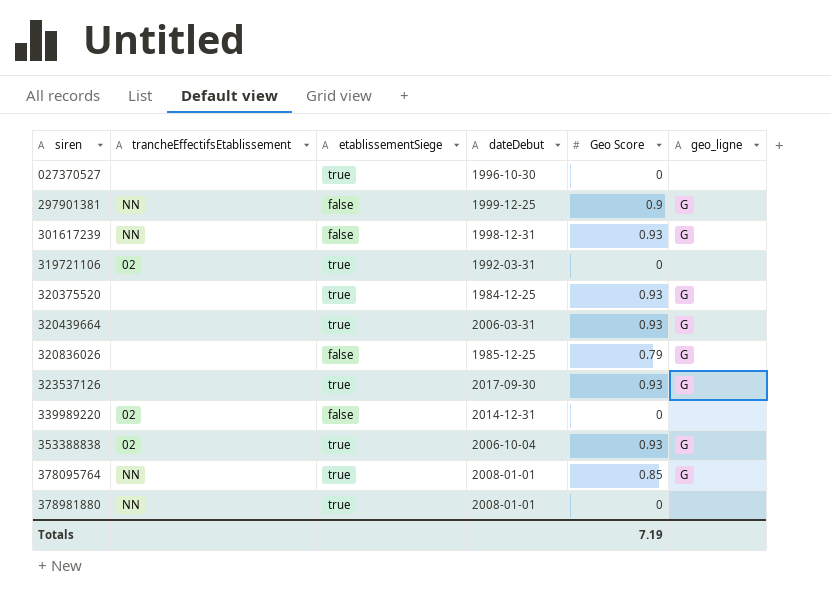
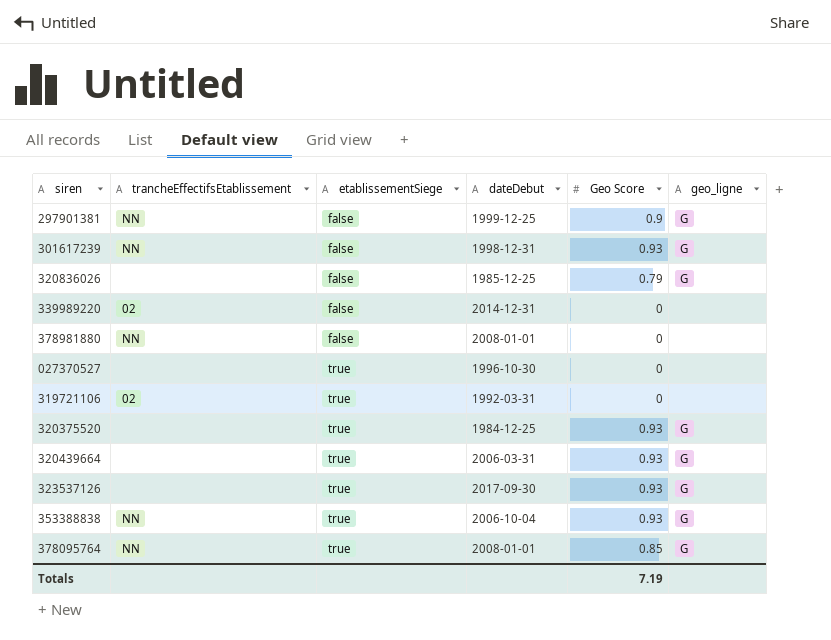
row order: siren ascending -> etablissementSiege ascending
378981880 | etablissementSiege: true -> false
353388838 | trancheEffectifsEtablissement: 02 -> NN

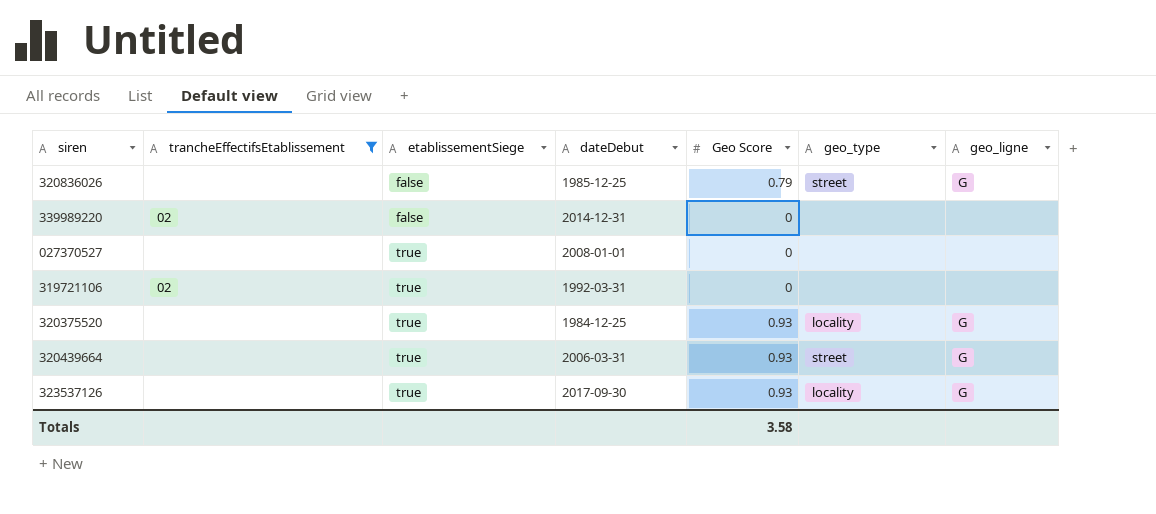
filter: none -> trancheEffectifsEtablissement != NN
column geo_type | position: none -> 6
027370527 | dateDebut: 1996-10-30 -> 2008-01-01
Totals | Geo Score: 7.19 -> 3.58

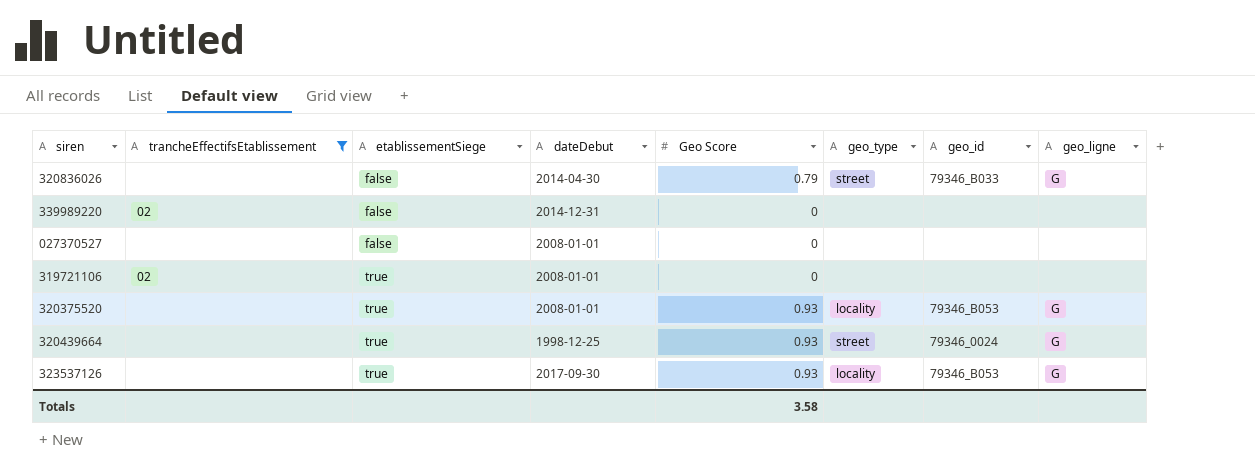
column geo_id | position: none -> 7
320836026 | dateDebut: 1985-12-25 -> 2014-04-30
027370527 | etablissementSiege: true -> false
319721106 | dateDebut: 1992-03-31 -> 2008-01-01
320375520 | dateDebut: 1984-12-25 -> 2008-01-01
320439664 | dateDebut: 2006-03-31 -> 1998-12-25

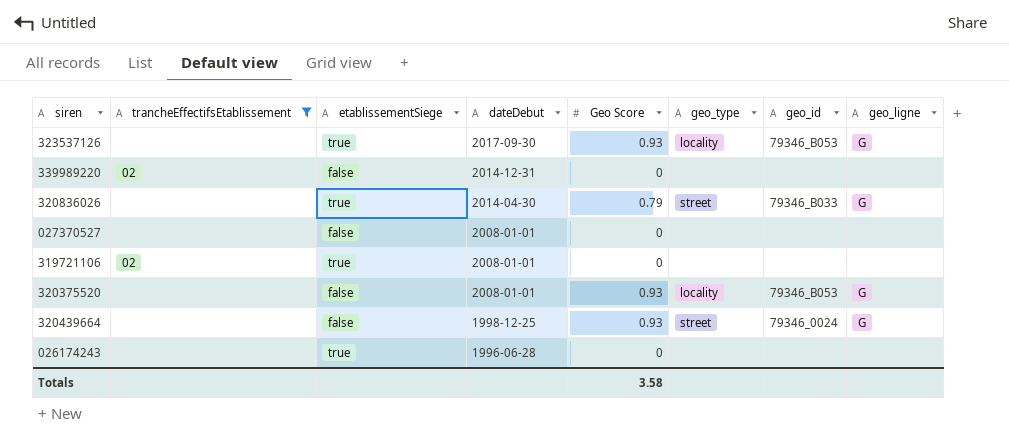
row order: etablissementSiege ascending -> dateDebut descending
320836026 | etablissementSiege: false -> true
320375520 | etablissementSiege: true -> false
320439664 | etablissementSiege: true -> false
row 026174243: none -> none | true | 1996-06-28 | 0 | none | none | none

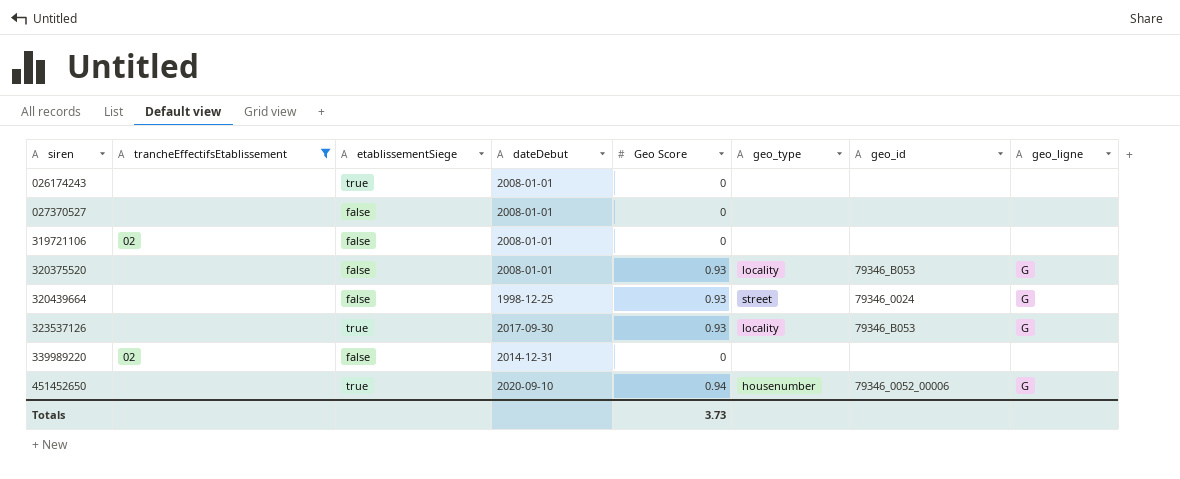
row order: dateDebut descending -> siren ascending
row 320836026: none | true | 2014-04-30 | 0.79 | street | 79346_B033 | G -> none
026174243 | dateDebut: 1996-06-28 -> 2008-01-01
319721106 | etablissementSiege: true -> false
row 451452650: none -> none | true | 2020-09-10 | 0.94 | housenumber | 79346_0052_00006 | G
Totals | Geo Score: 3.58 -> 3.73

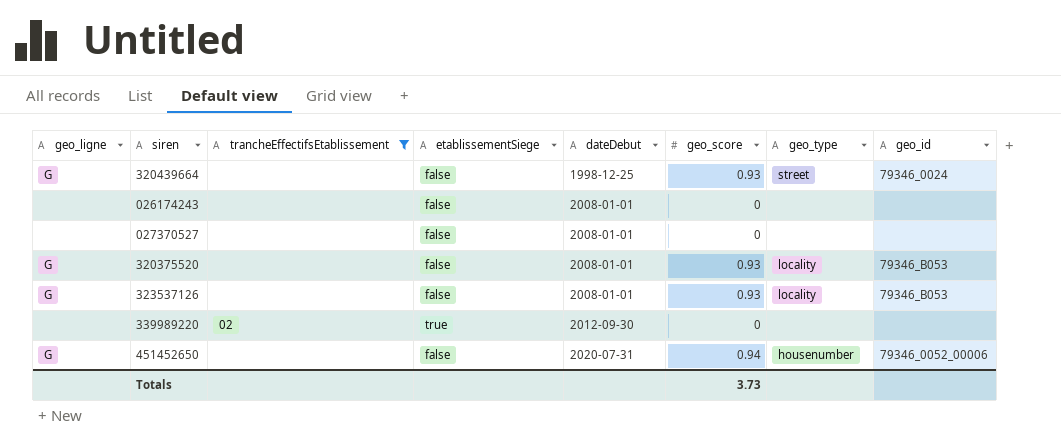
row order: siren ascending -> dateDebut ascending
column geo_ligne | position: 8 -> 1
column name: Geo Score -> geo_score
row 319721106: 02 | false | 2008-01-01 | 0 | none | none | none -> none
026174243 | etablissementSiege: true -> false
323537126 | etablissementSiege: true -> false
323537126 | dateDebut: 2017-09-30 -> 2008-01-01
339989220 | etablissementSiege: false -> true
339989220 | dateDebut: 2014-12-31 -> 2012-09-30
451452650 | etablissementSiege: true -> false
451452650 | dateDebut: 2020-09-10 -> 2020-07-31

